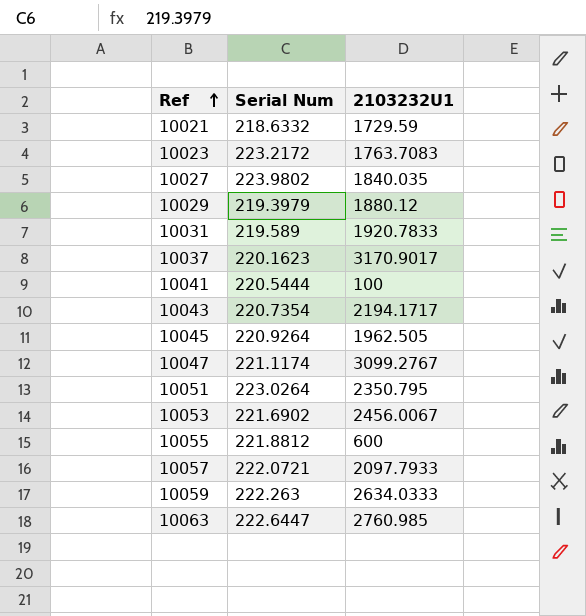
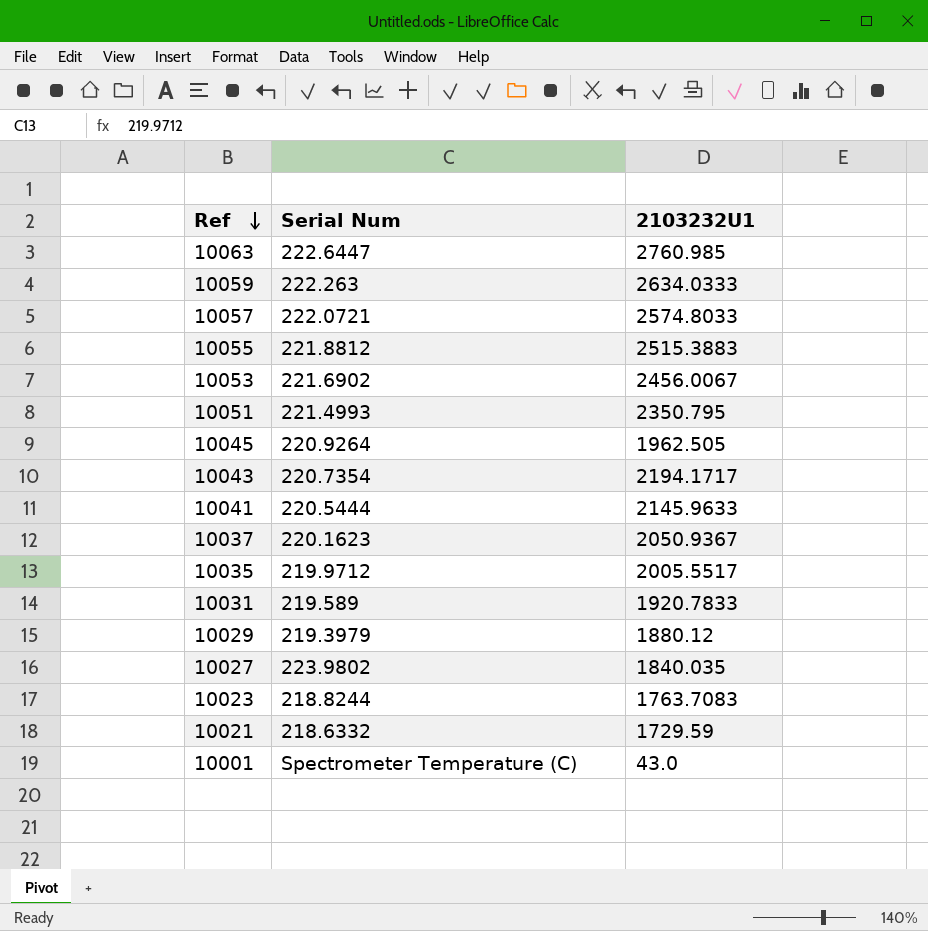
row order: Ref ascending -> Ref descending
row 10047: 221.1174 | 3099.2767 -> none
10057 | 2103232U1: 2097.7933 -> 2574.8033
10055 | 2103232U1: 600 -> 2515.3883
10051 | Serial Num: 223.0264 -> 221.4993
10041 | 2103232U1: 100 -> 2145.9633
10037 | 2103232U1: 3170.9017 -> 2050.9367
row 10035: none -> 219.9712 | 2005.5517
10023 | Serial Num: 223.2172 -> 218.8244
row 10001: none -> Spectrometer Temperature (C) | 43.0

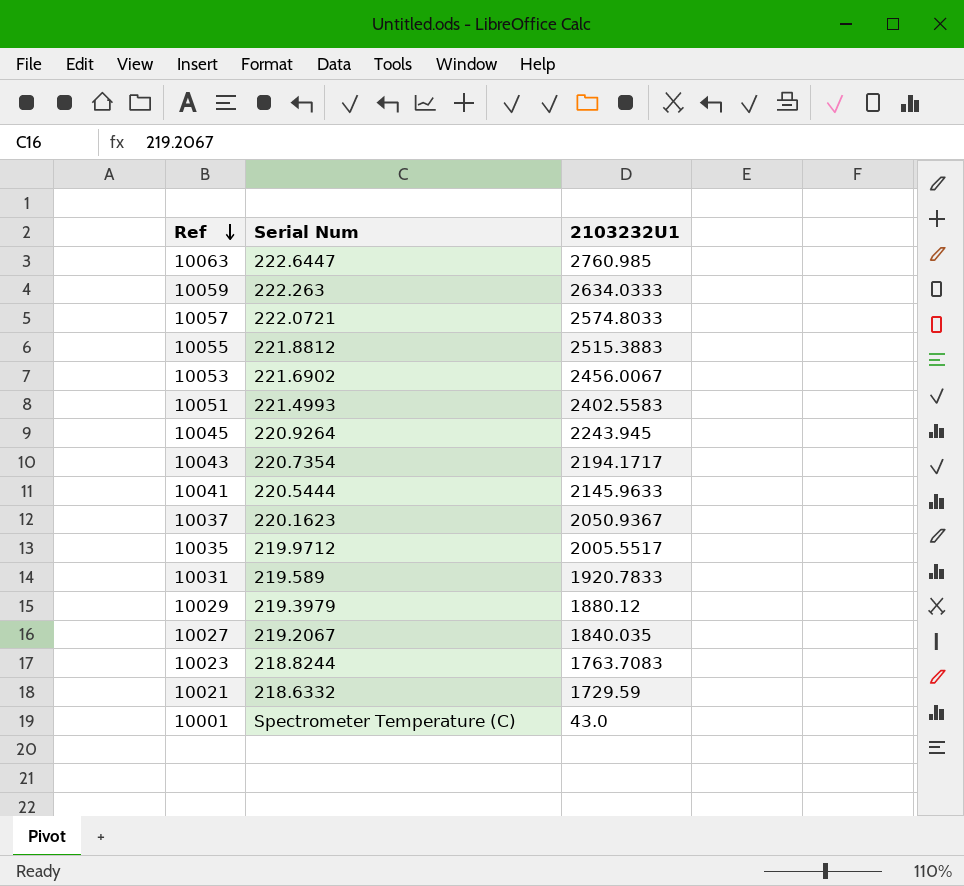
10051 | 2103232U1: 2350.795 -> 2402.5583
10045 | 2103232U1: 1962.505 -> 2243.945
10027 | Serial Num: 223.9802 -> 219.2067

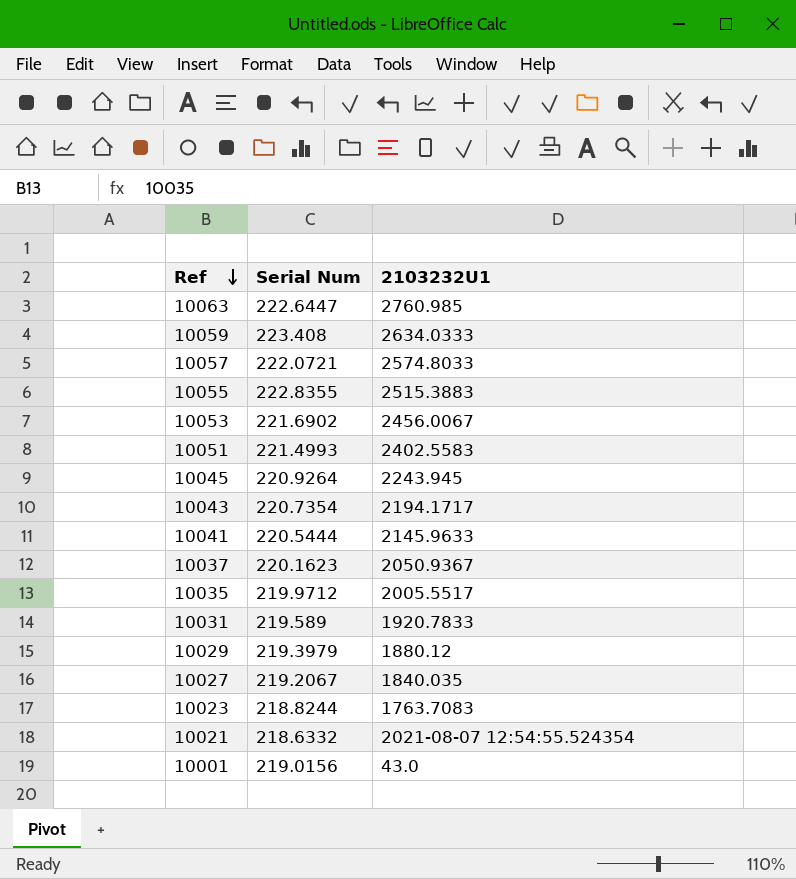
10059 | Serial Num: 222.263 -> 223.408
10055 | Serial Num: 221.8812 -> 222.8355
10021 | 2103232U1: 1729.59 -> 2021-08-07 12:54:55.524354
10001 | Serial Num: Spectrometer Temperature (C) -> 219.0156

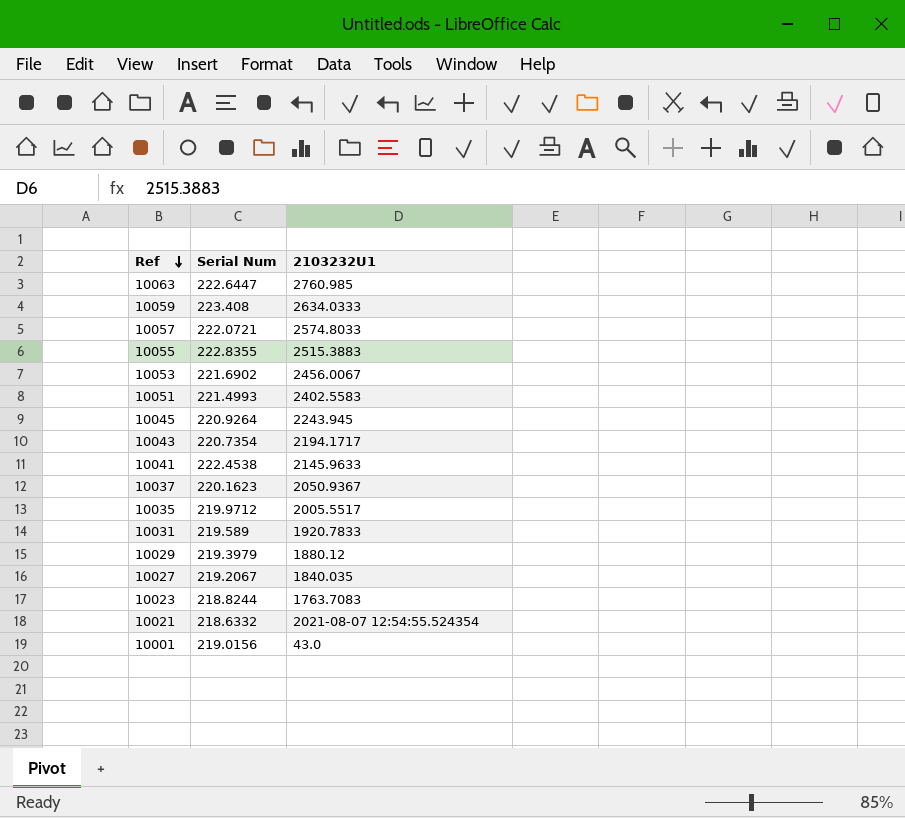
10041 | Serial Num: 220.5444 -> 222.4538

